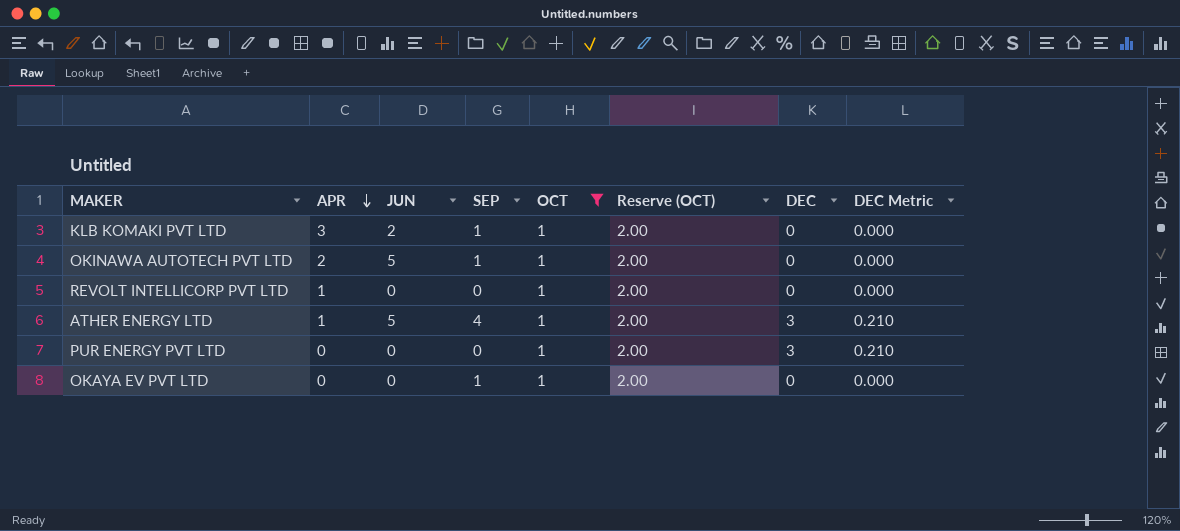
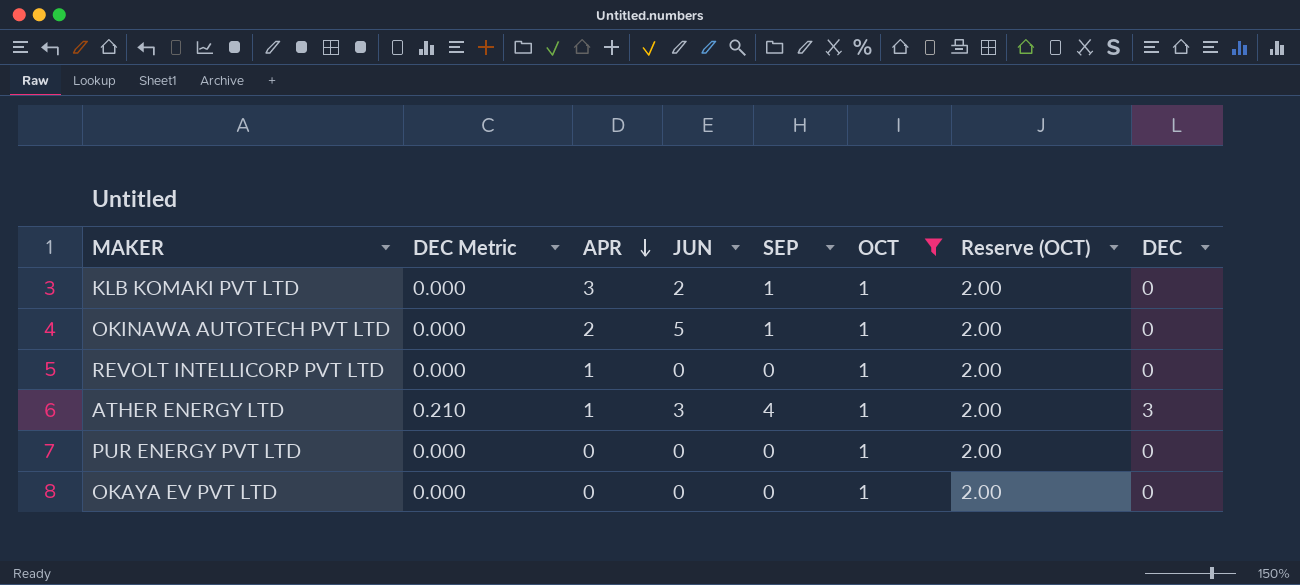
column DEC Metric | position: 8 -> 2
ATHER ENERGY LTD | JUN: 5 -> 3
PUR ENERGY PVT LTD | DEC Metric: 0.210 -> 0.000
PUR ENERGY PVT LTD | DEC: 3 -> 0
OKAYA EV PVT LTD | SEP: 1 -> 0

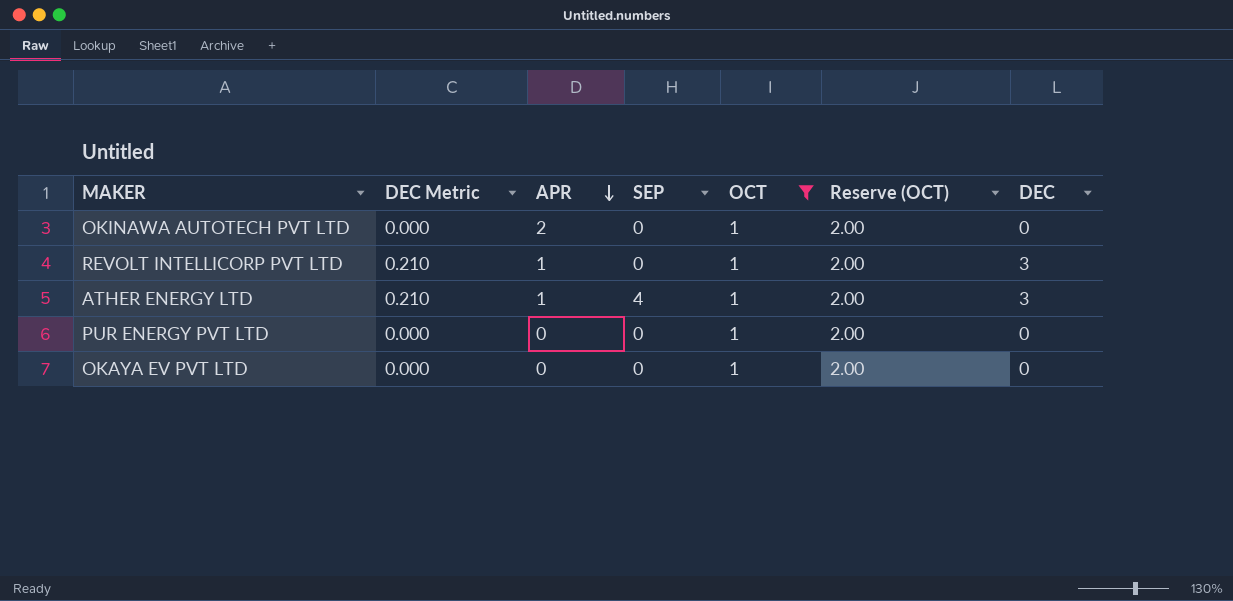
column JUN | position: 4 -> none
row KLB KOMAKI PVT LTD: 0.000 | 3 | 2 | 1 | 1 | 2.00 | 0 -> none
OKINAWA AUTOTECH PVT LTD | SEP: 1 -> 0
REVOLT INTELLICORP PVT LTD | DEC Metric: 0.000 -> 0.210
REVOLT INTELLICORP PVT LTD | DEC: 0 -> 3

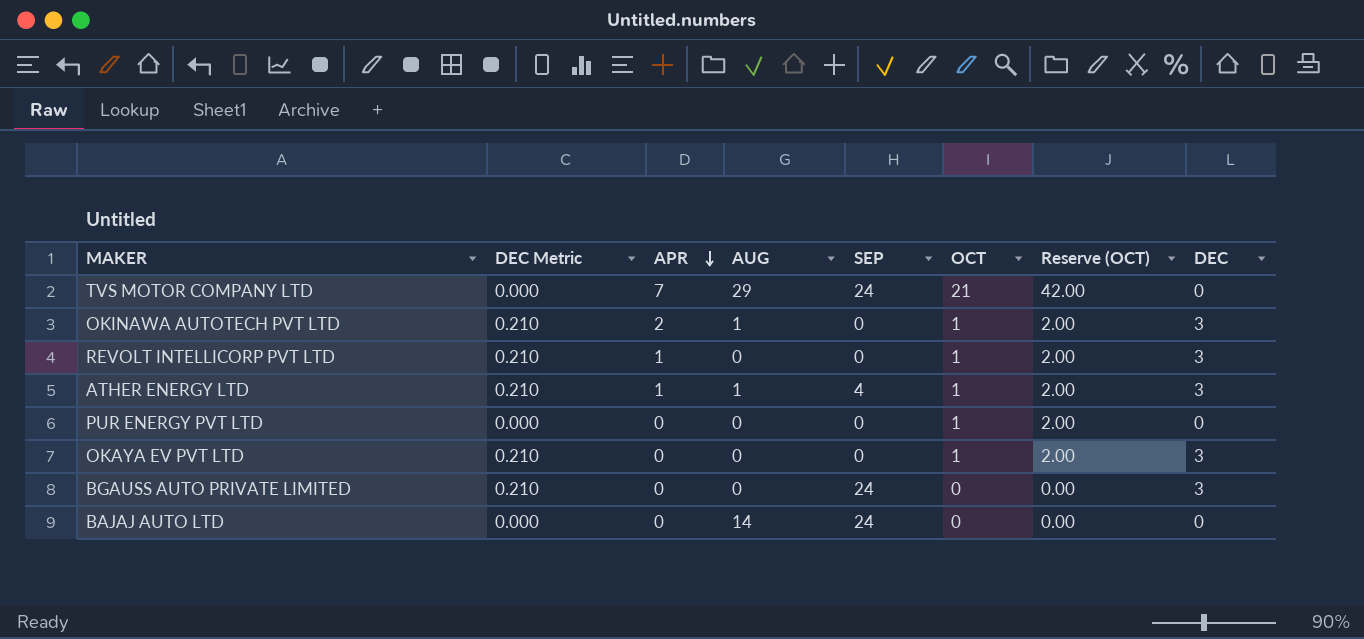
filter: OCT = 1 -> none
column AUG | position: none -> 4
OKINAWA AUTOTECH PVT LTD | DEC Metric: 0.000 -> 0.210
OKINAWA AUTOTECH PVT LTD | DEC: 0 -> 3
OKAYA EV PVT LTD | DEC Metric: 0.000 -> 0.210
OKAYA EV PVT LTD | DEC: 0 -> 3

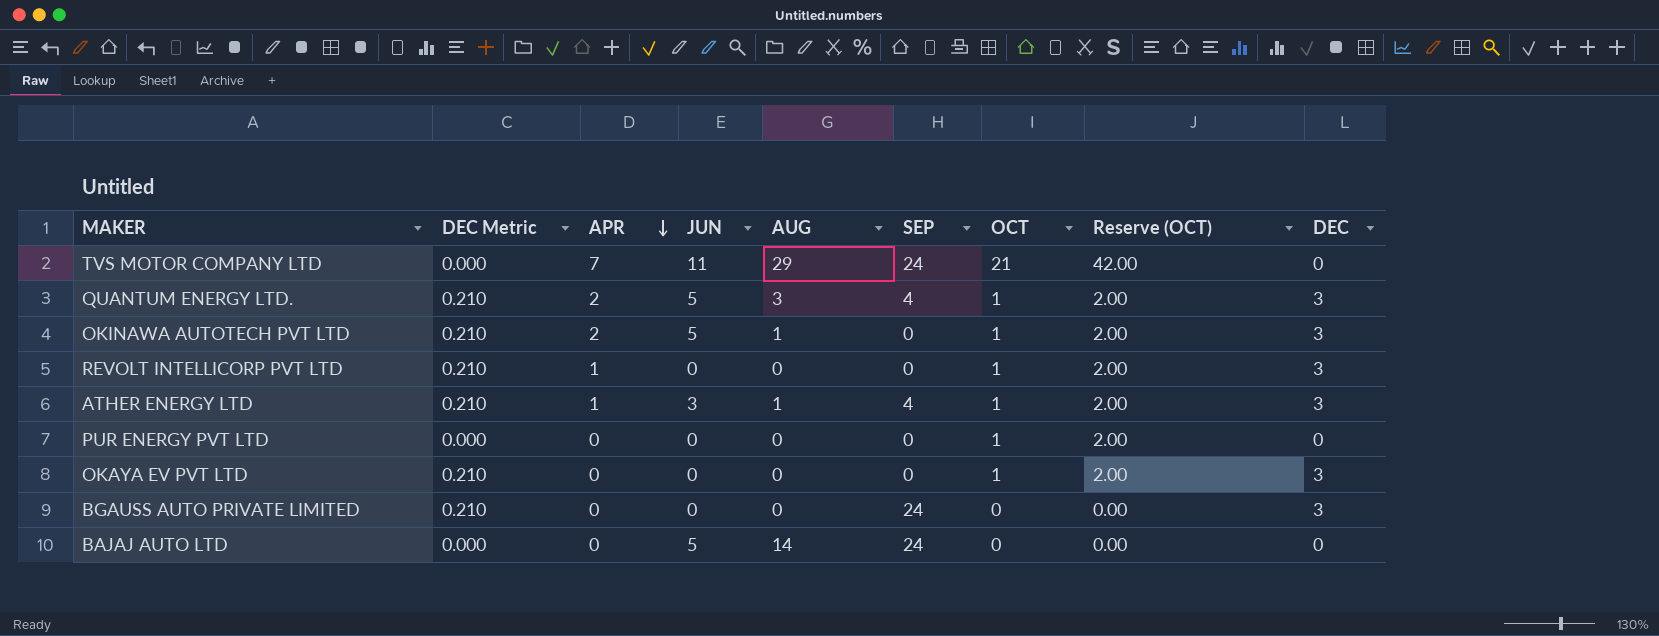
column JUN | position: none -> 4
row QUANTUM ENERGY LTD.: none -> 0.210 | 2 | 5 | 3 | 4 | 1 | 2.00 | 3

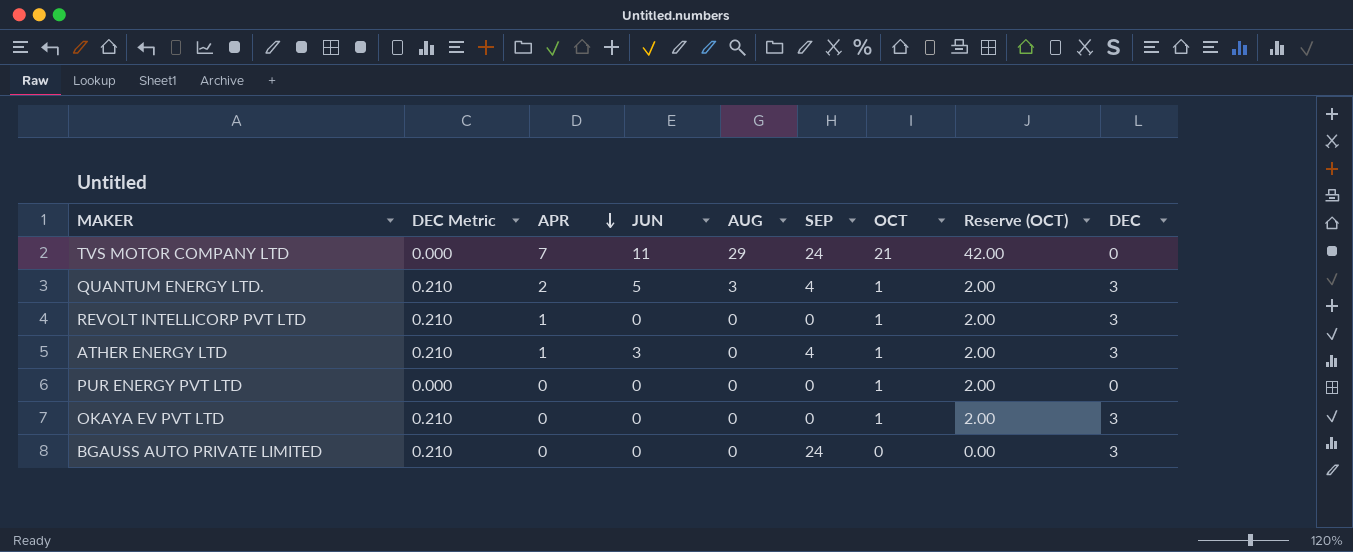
row OKINAWA AUTOTECH PVT LTD: 0.210 | 2 | 5 | 1 | 0 | 1 | 2.00 | 3 -> none
row BAJAJ AUTO LTD: 0.000 | 0 | 5 | 14 | 24 | 0 | 0.00 | 0 -> none
ATHER ENERGY LTD | AUG: 1 -> 0

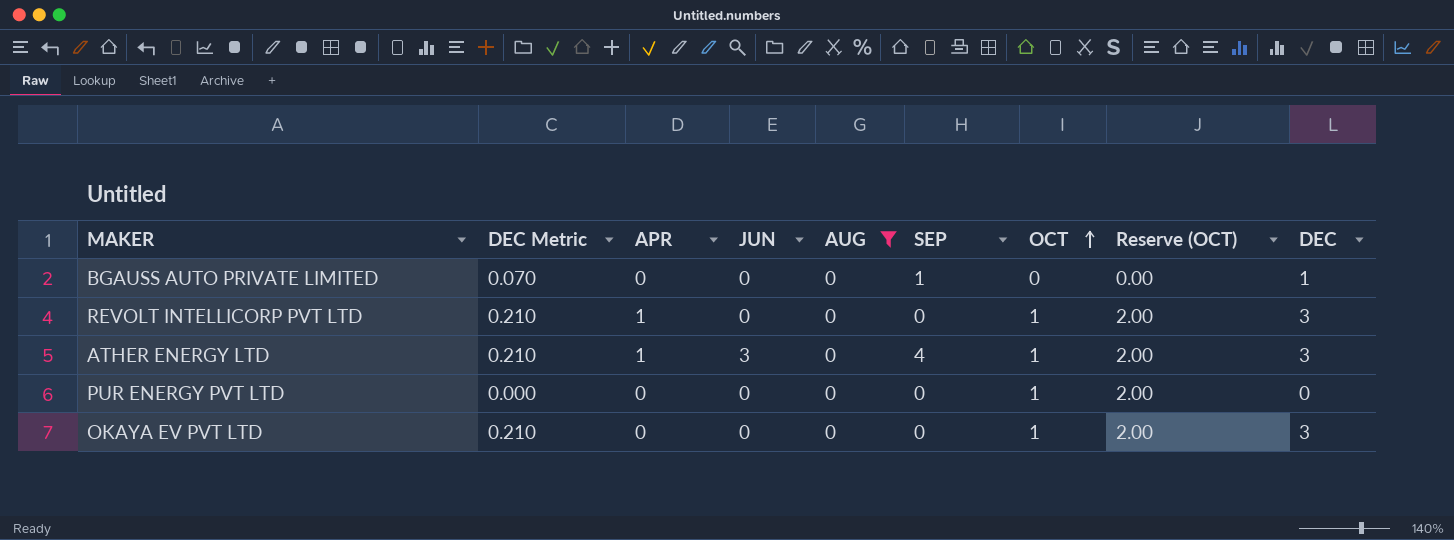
filter: none -> AUG = 0
row order: APR descending -> OCT ascending
BGAUSS AUTO PRIVATE LIMITED | DEC Metric: 0.210 -> 0.070
BGAUSS AUTO PRIVATE LIMITED | SEP: 24 -> 1
BGAUSS AUTO PRIVATE LIMITED | DEC: 3 -> 1

